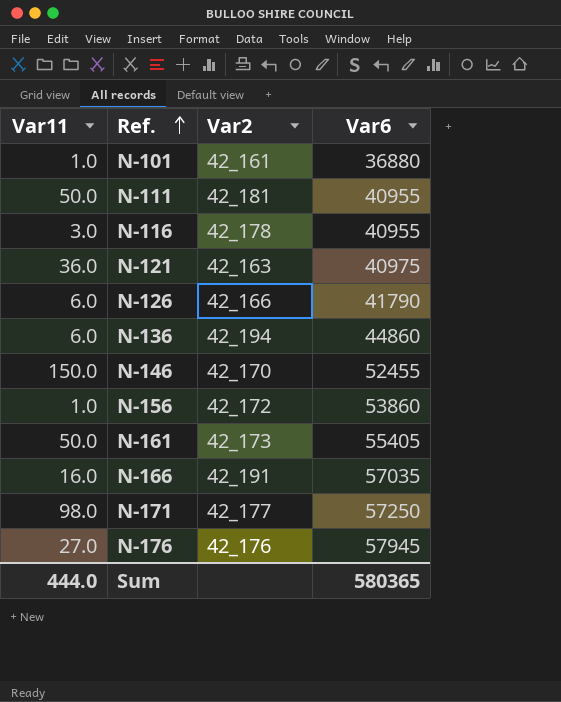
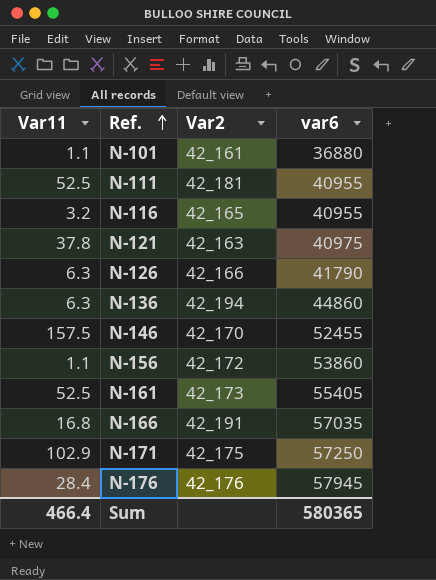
column name: Var6 -> var6
N-101 | Var11: 1.0 -> 1.1
N-111 | Var11: 50.0 -> 52.5
N-116 | Var11: 3.0 -> 3.2
N-116 | Var2: 42_178 -> 42_165
N-121 | Var11: 36.0 -> 37.8
N-126 | Var11: 6.0 -> 6.3
N-136 | Var11: 6.0 -> 6.3
N-146 | Var11: 150.0 -> 157.5
N-156 | Var11: 1.0 -> 1.1
N-161 | Var11: 50.0 -> 52.5
N-166 | Var11: 16.0 -> 16.8
N-171 | Var11: 98.0 -> 102.9
N-171 | Var2: 42_177 -> 42_175
N-176 | Var11: 27.0 -> 28.4
Sum | Var11: 444.0 -> 466.4

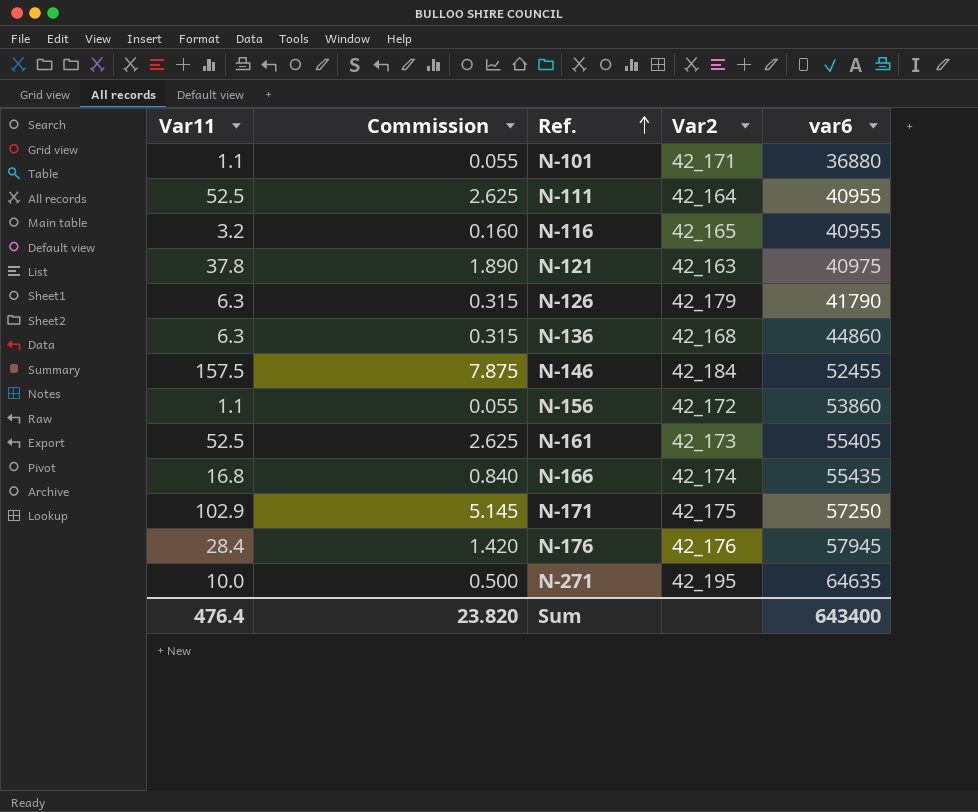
column Commission | formula: none -> [Var11] * 0.05
N-101 | Var2: 42_161 -> 42_171
N-111 | Var2: 42_181 -> 42_164
N-126 | Var2: 42_166 -> 42_179
N-136 | Var2: 42_194 -> 42_168
N-146 | Var2: 42_170 -> 42_184
N-166 | Var2: 42_191 -> 42_174
N-166 | var6: 57035 -> 55435
row N-271: none -> 10.0 | 0.500 | 42_195 | 64635
Sum | Var11: 466.4 -> 476.4
Sum | var6: 580365 -> 643400

